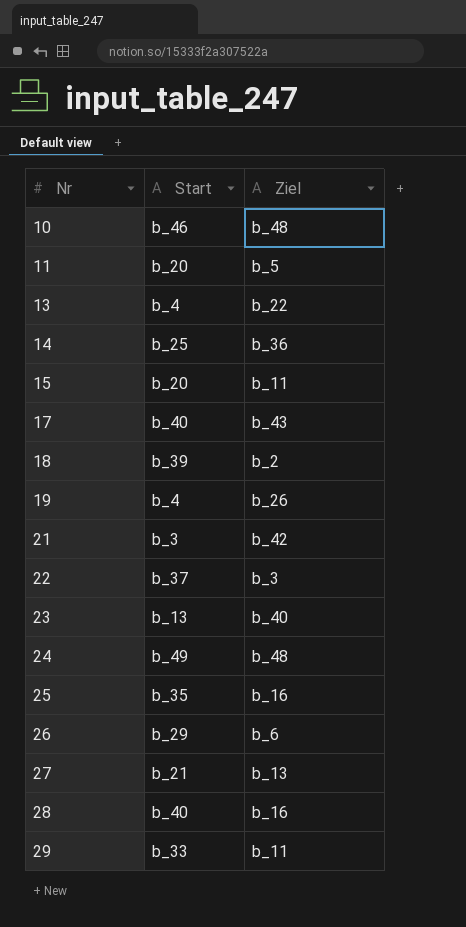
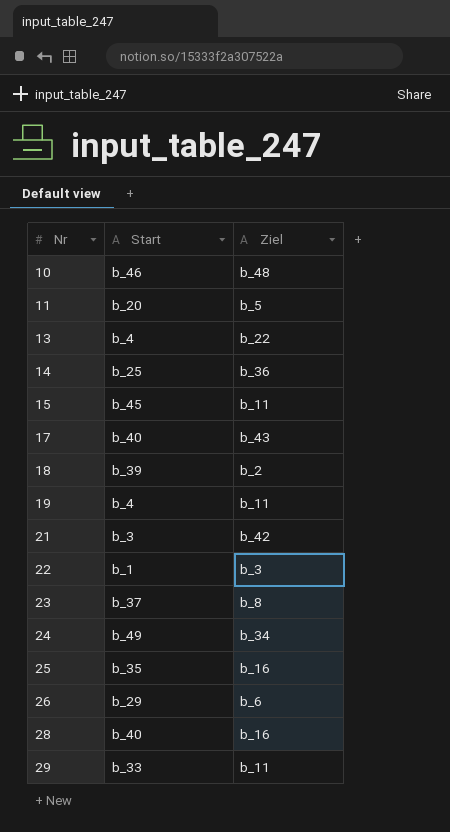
row 27: b_21 | b_13 -> none
15 | Start: b_20 -> b_45
19 | Ziel: b_26 -> b_11
22 | Start: b_37 -> b_1
23 | Start: b_13 -> b_37
23 | Ziel: b_40 -> b_8
24 | Ziel: b_48 -> b_34

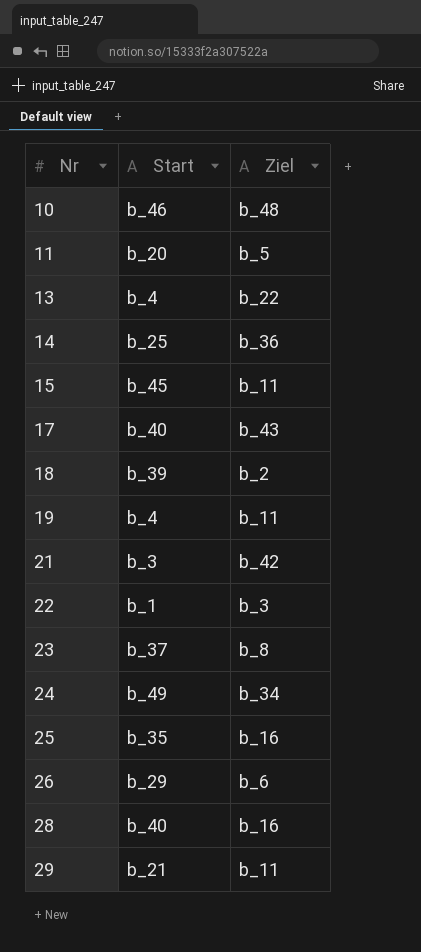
29 | Start: b_33 -> b_21

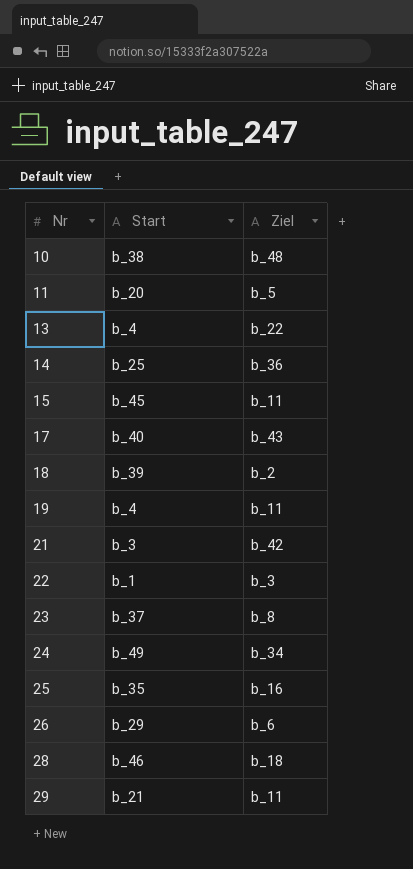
10 | Start: b_46 -> b_38
28 | Start: b_40 -> b_46
28 | Ziel: b_16 -> b_18

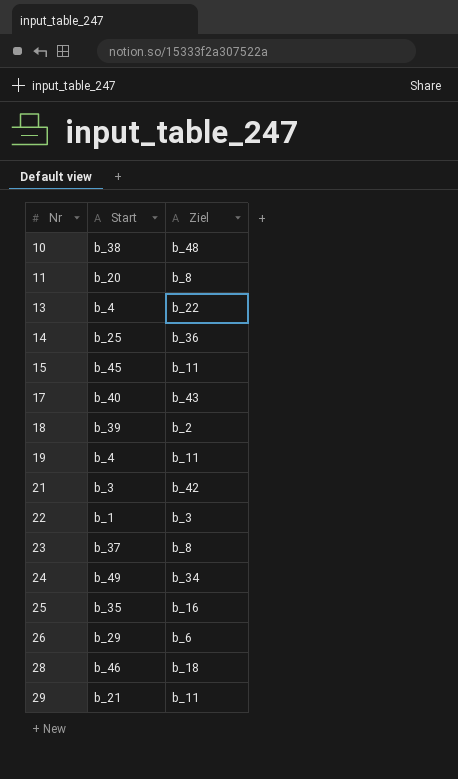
11 | Ziel: b_5 -> b_8

